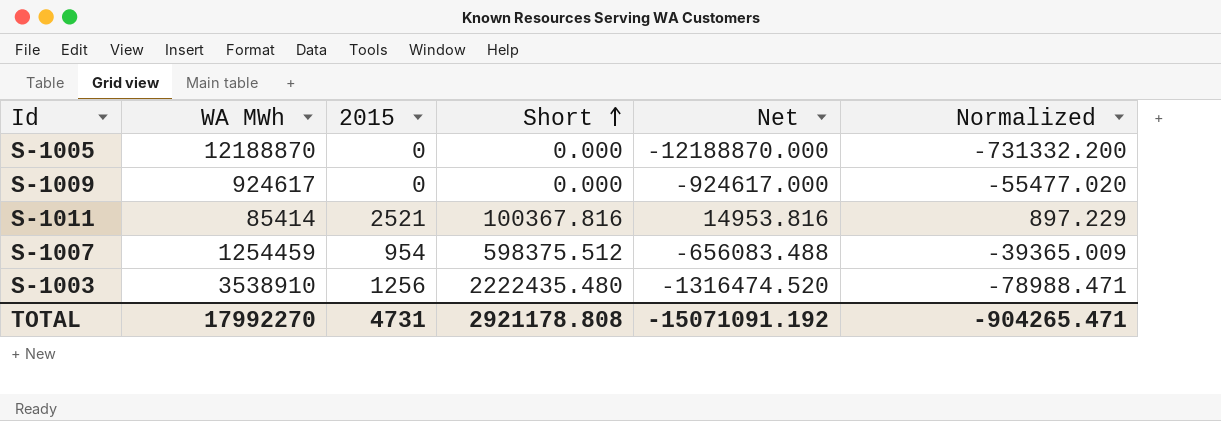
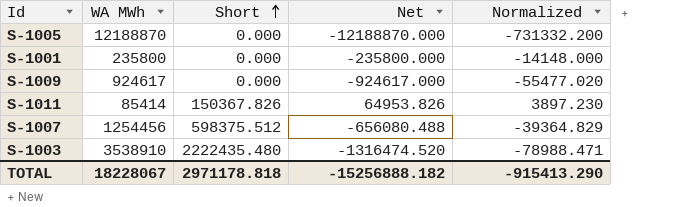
column 2015 | position: 3 -> none
row S-1001: none -> 235800 | 0.000 | -235800.000 | -14148.000
S-1011 | Short: 100367.816 -> 150367.826
S-1011 | Net: 14953.816 -> 64953.826
S-1011 | Normalized: 897.229 -> 3897.230
S-1007 | WA MWh: 1254459 -> 1254456
S-1007 | Net: -656083.488 -> -656080.488
S-1007 | Normalized: -39365.009 -> -39364.829
TOTAL | WA MWh: 17992270 -> 18228067
TOTAL | Short: 2921178.808 -> 2971178.818
TOTAL | Net: -15071091.192 -> -15256888.182
TOTAL | Normalized: -904265.471 -> -915413.290

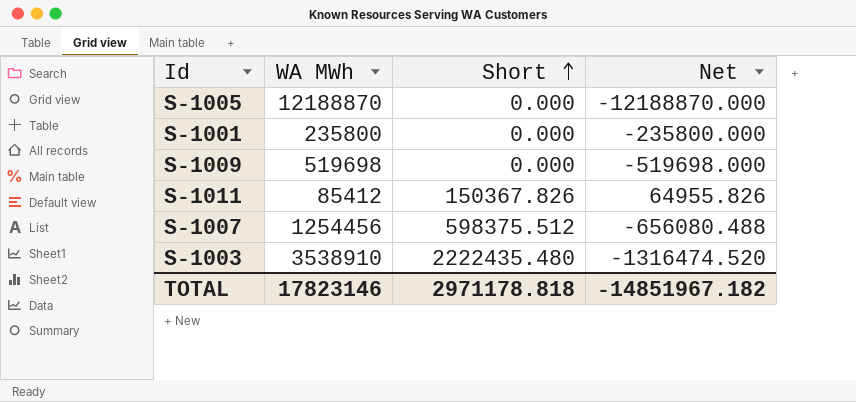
column Normalized | formula: [Net] * 0.06 -> none
S-1009 | WA MWh: 924617 -> 519698
S-1009 | Net: -924617.000 -> -519698.000
S-1011 | WA MWh: 85414 -> 85412
S-1011 | Net: 64953.826 -> 64955.826
TOTAL | WA MWh: 18228067 -> 17823146
TOTAL | Net: -15256888.182 -> -14851967.182

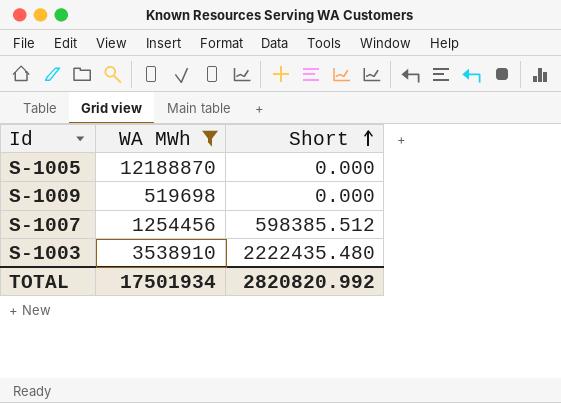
filter: none -> WA MWh >= 519698
column Net | formula: [Short] - [WA MWh] -> none
S-1007 | Short: 598375.512 -> 598385.512
TOTAL | WA MWh: 17823146 -> 17501934
TOTAL | Short: 2971178.818 -> 2820820.992

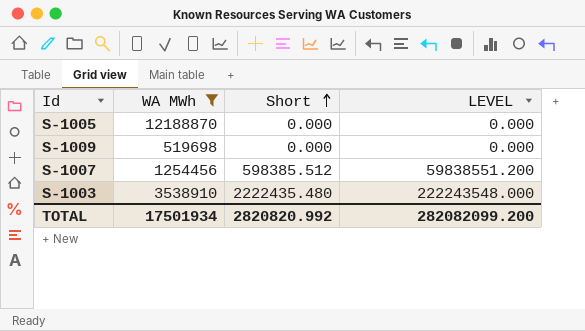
column LEVEL | formula: none -> [Short] * 100

